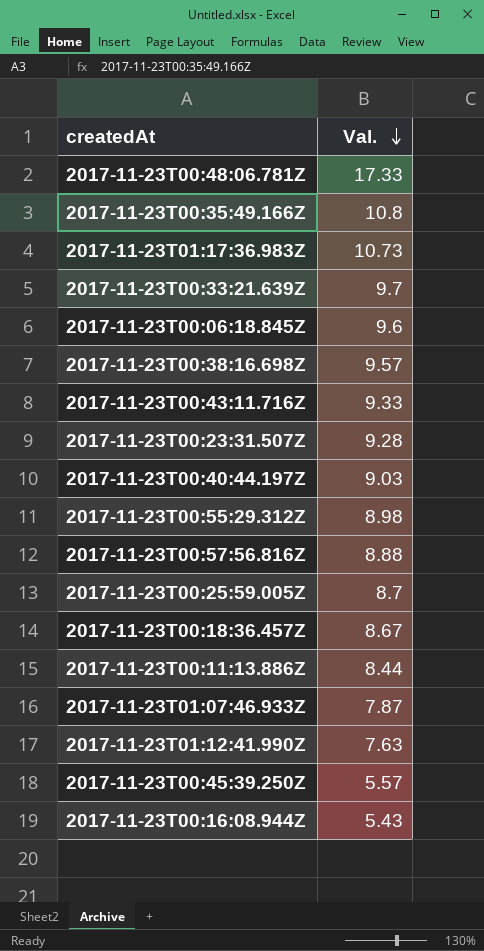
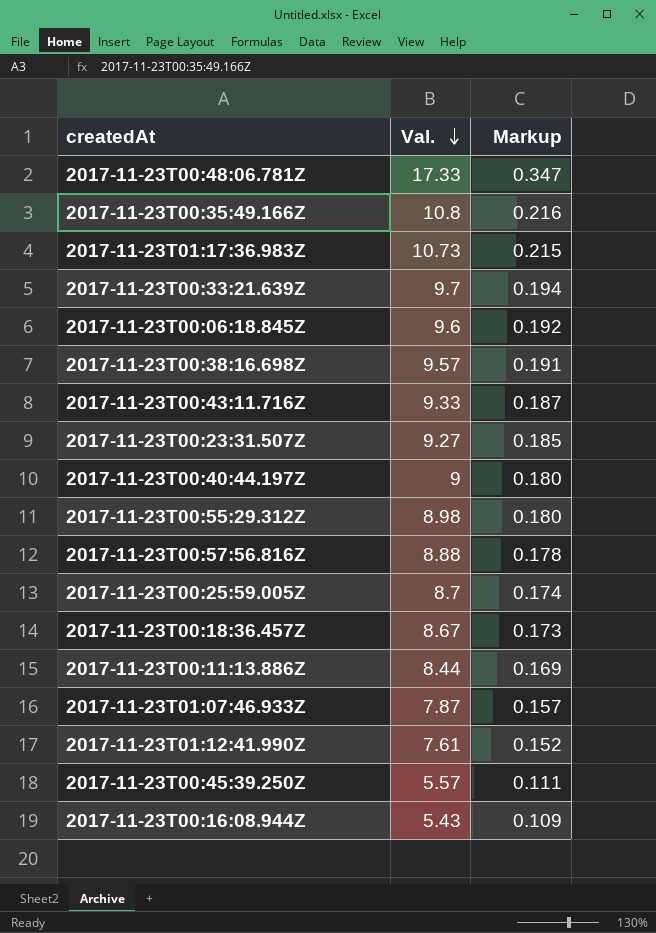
column Markup | formula: none -> [Val.] * 0.02
2017-11-23T00:23:31.507Z | Val.: 9.28 -> 9.27
2017-11-23T00:40:44.197Z | Val.: 9.03 -> 9
2017-11-23T01:12:41.990Z | Val.: 7.63 -> 7.61

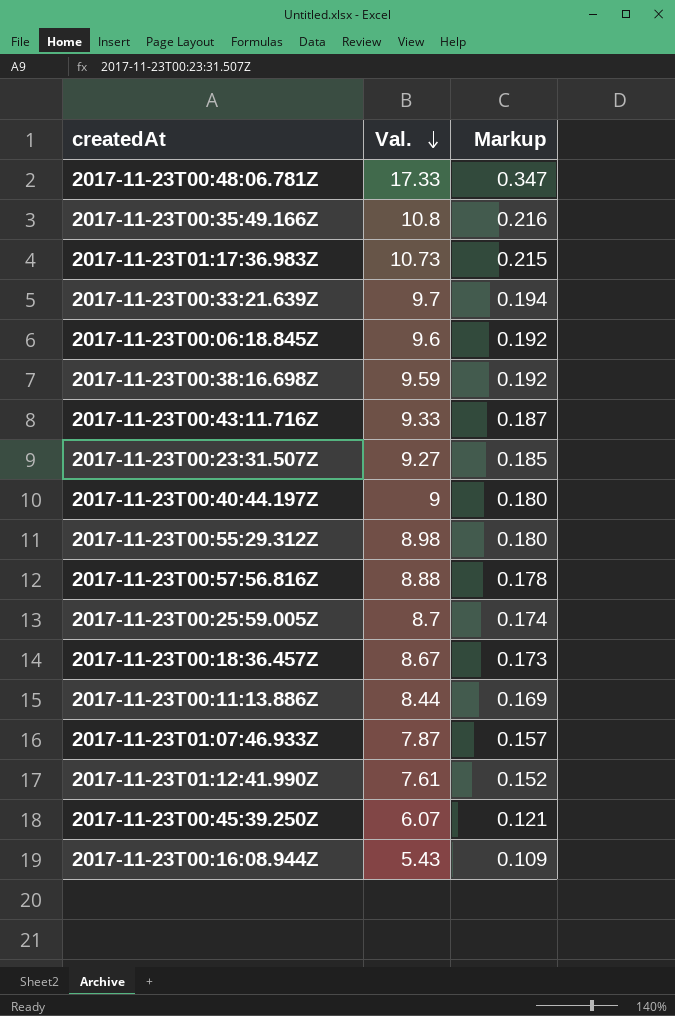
2017-11-23T00:38:16.698Z | Val.: 9.57 -> 9.59
2017-11-23T00:38:16.698Z | Markup: 0.191 -> 0.192
2017-11-23T00:45:39.250Z | Val.: 5.57 -> 6.07
2017-11-23T00:45:39.250Z | Markup: 0.111 -> 0.121

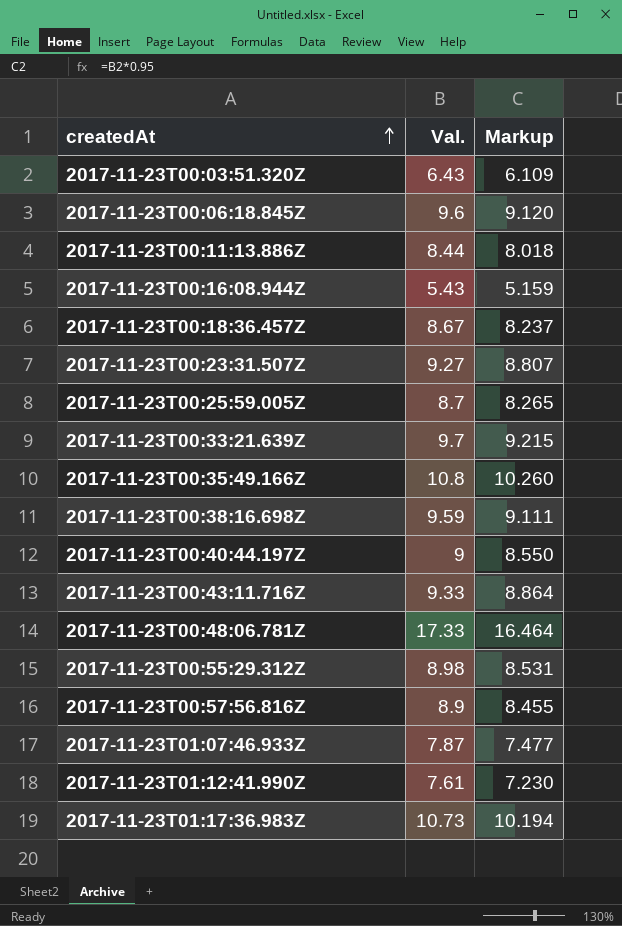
row order: Val. descending -> createdAt ascending
column Markup | formula: [Val.] * 0.02 -> [Val.] * 0.95
row 2017-11-23T00:45:39.250Z: 6.07 | 0.121 -> none
row 2017-11-23T00:03:51.320Z: none -> 6.43 | 6.109
2017-11-23T00:57:56.816Z | Val.: 8.88 -> 8.9

